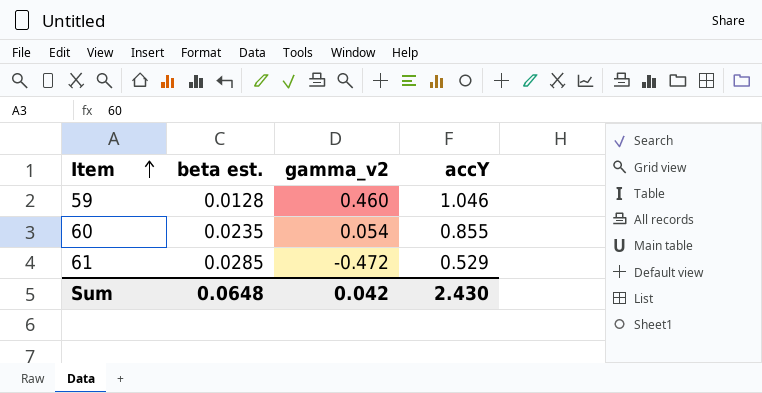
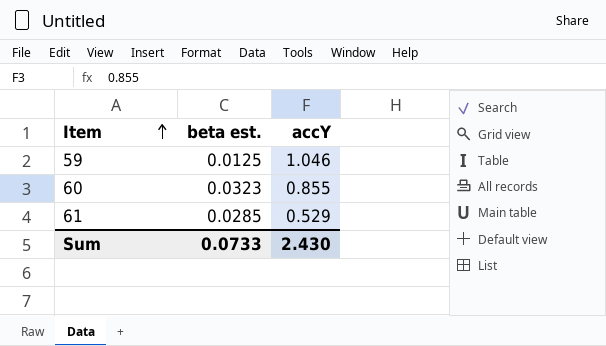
column gamma_v2 | position: 3 -> none
59 | beta est.: 0.0128 -> 0.0125
60 | beta est.: 0.0235 -> 0.0323
Sum | beta est.: 0.0648 -> 0.0733

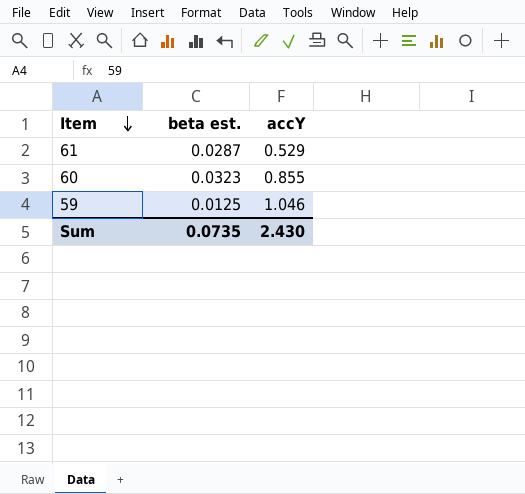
row order: Item ascending -> Item descending
61 | beta est.: 0.0285 -> 0.0287
Sum | beta est.: 0.0733 -> 0.0735

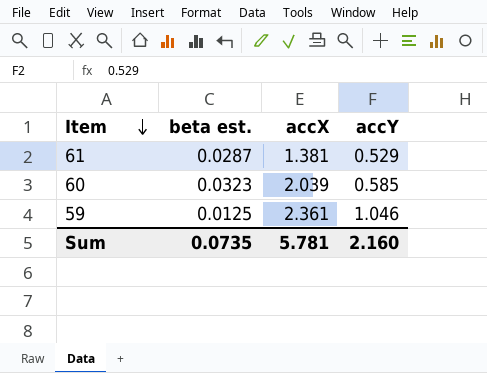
column accX | position: none -> 3
60 | accY: 0.855 -> 0.585
Sum | accY: 2.430 -> 2.160

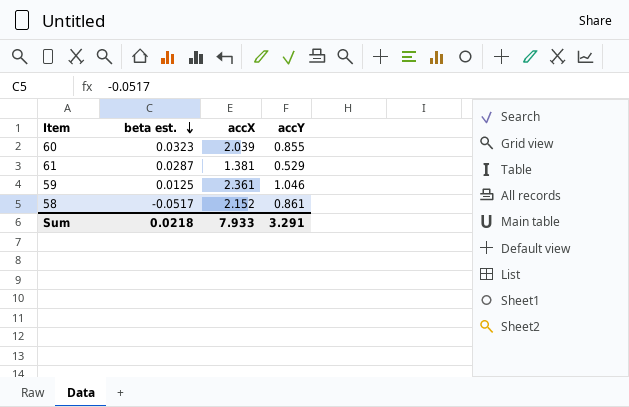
row order: Item descending -> beta est. descending
60 | accY: 0.585 -> 0.855
row 58: none -> -0.0517 | 2.152 | 0.861
Sum | beta est.: 0.0735 -> 0.0218
Sum | accX: 5.781 -> 7.933
Sum | accY: 2.160 -> 3.291

